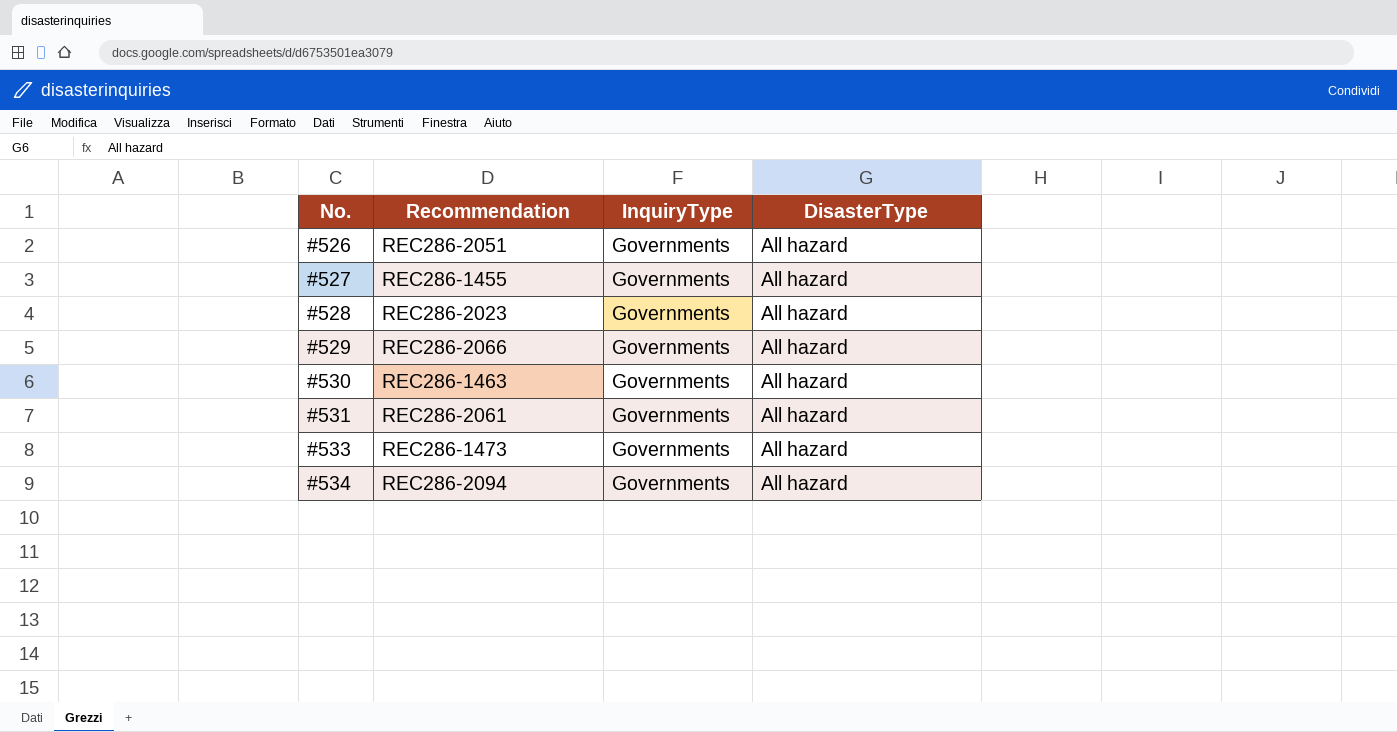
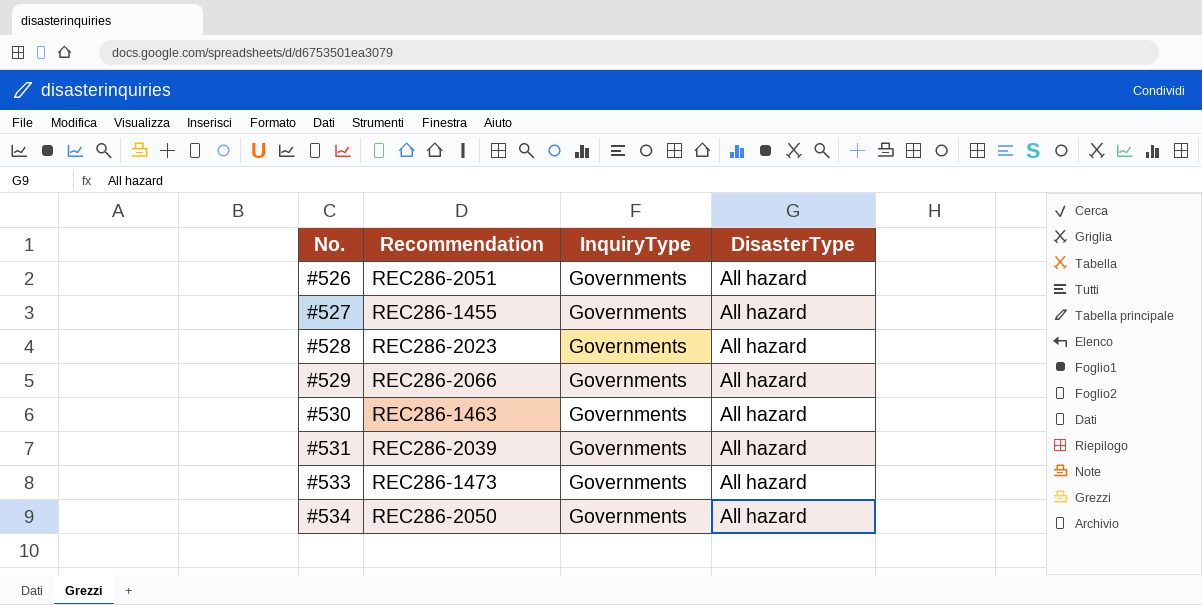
#531 | Recommendation: REC286-2061 -> REC286-2039
#534 | Recommendation: REC286-2094 -> REC286-2050

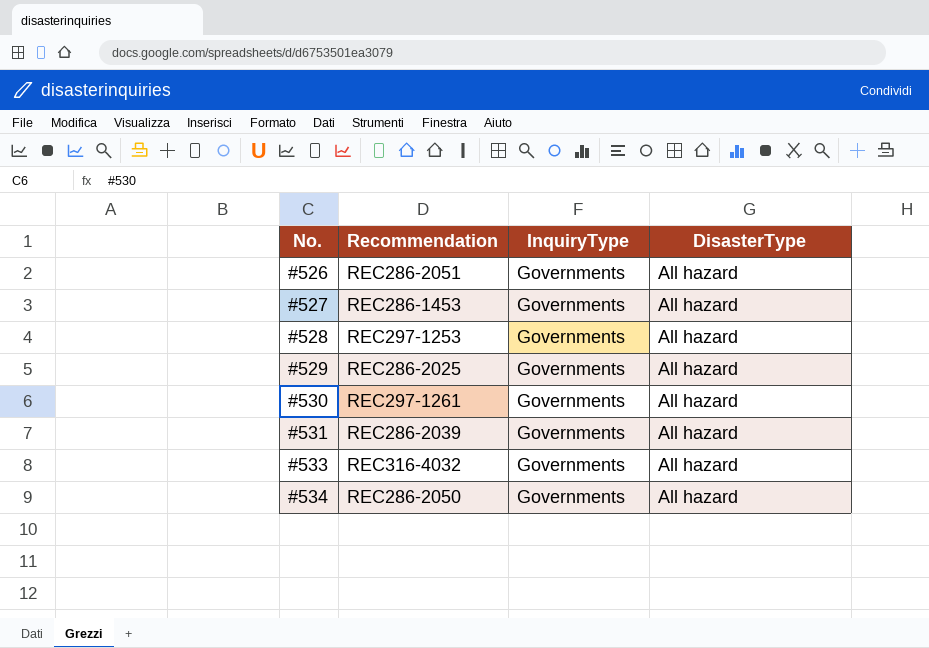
#527 | Recommendation: REC286-1455 -> REC286-1453
#528 | Recommendation: REC286-2023 -> REC297-1253
#529 | Recommendation: REC286-2066 -> REC286-2025
#530 | Recommendation: REC286-1463 -> REC297-1261
#533 | Recommendation: REC286-1473 -> REC316-4032

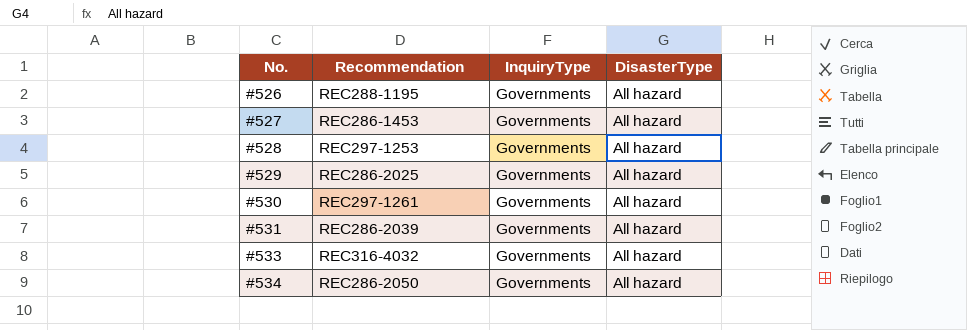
#526 | Recommendation: REC286-2051 -> REC288-1195

